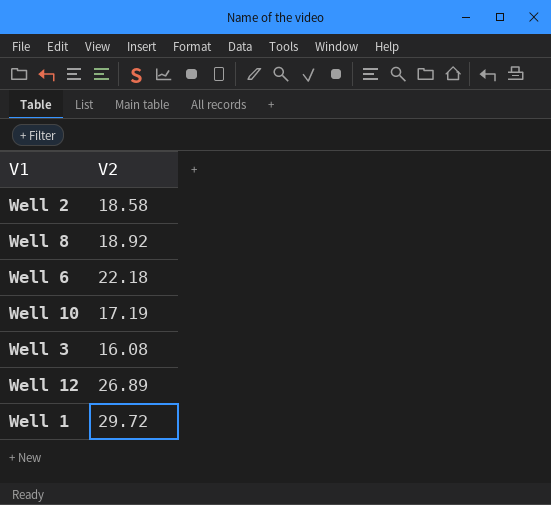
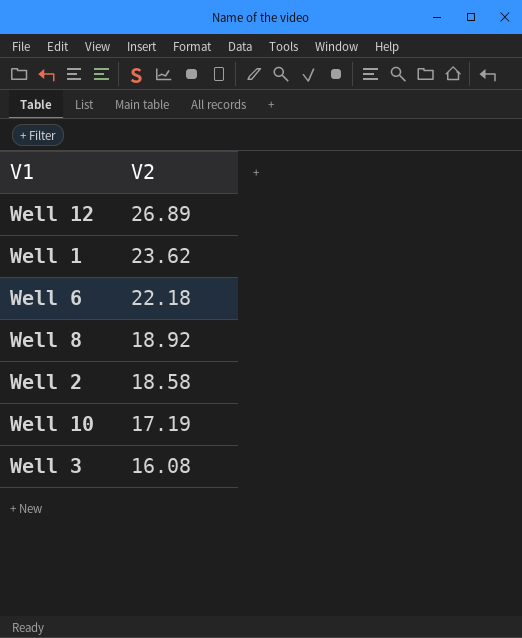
row order: none -> V2 descending
Well 1 | V2: 29.72 -> 23.62

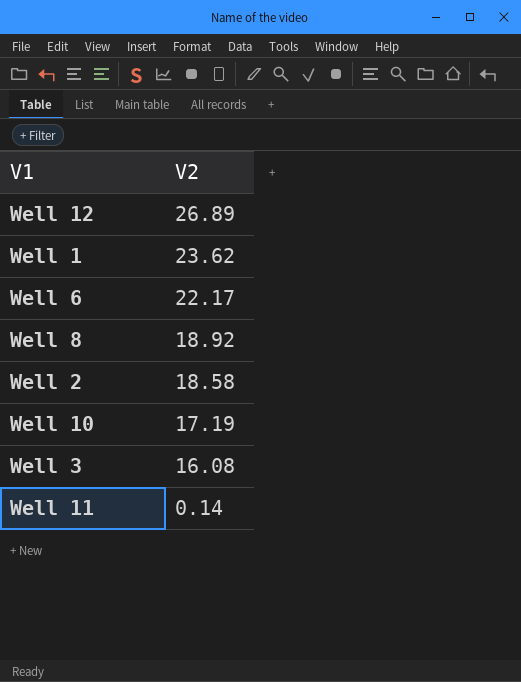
Well 6 | V2: 22.18 -> 22.17
row Well 11: none -> 0.14

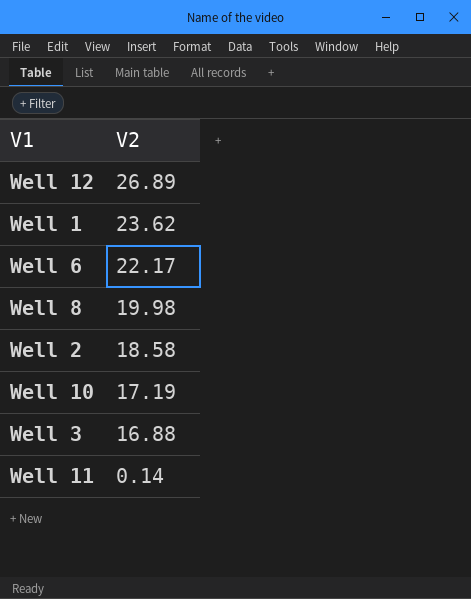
Well 8 | V2: 18.92 -> 19.98
Well 3 | V2: 16.08 -> 16.88

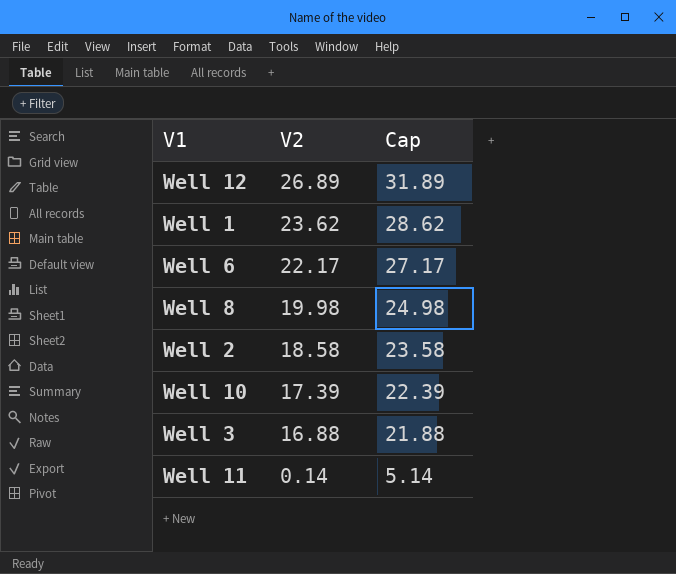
column Cap | formula: none -> [V2] + 5
Well 10 | V2: 17.19 -> 17.39

